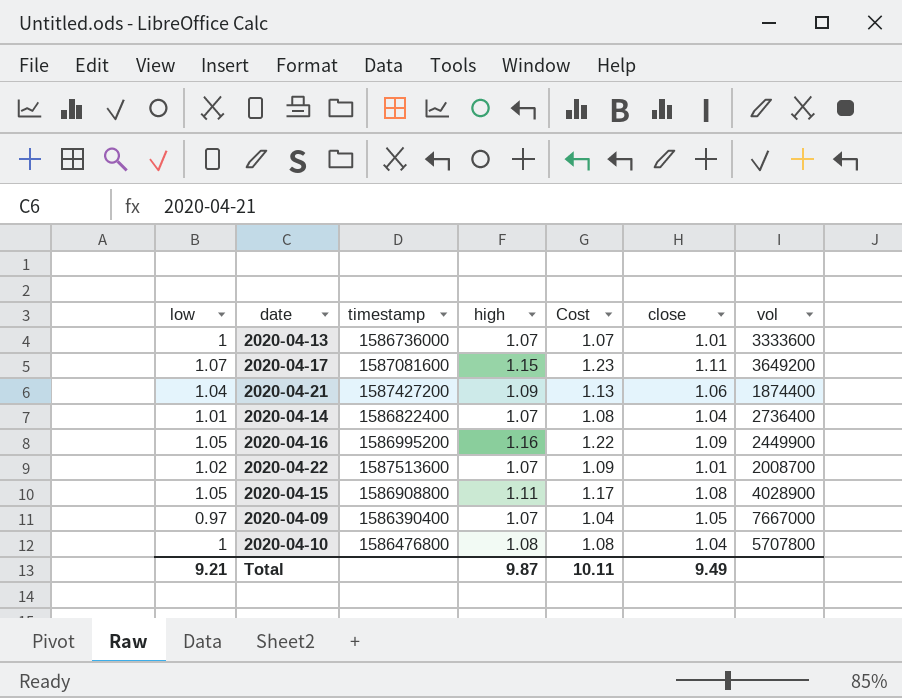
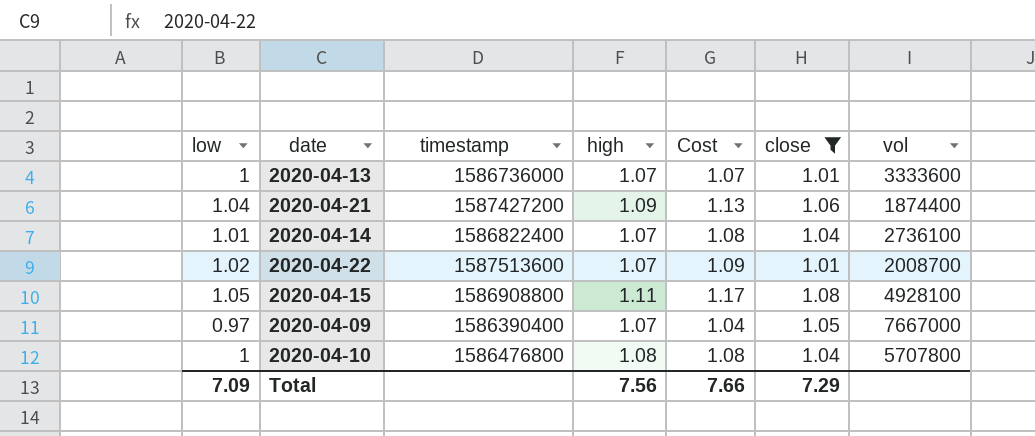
filter: none -> close <= 1.08
2020-04-14 | vol: 2736400 -> 2736100
2020-04-15 | vol: 4028900 -> 4928100
Total | low: 9.21 -> 7.09
Total | high: 9.87 -> 7.56
Total | Cost: 10.11 -> 7.66
Total | close: 9.49 -> 7.29

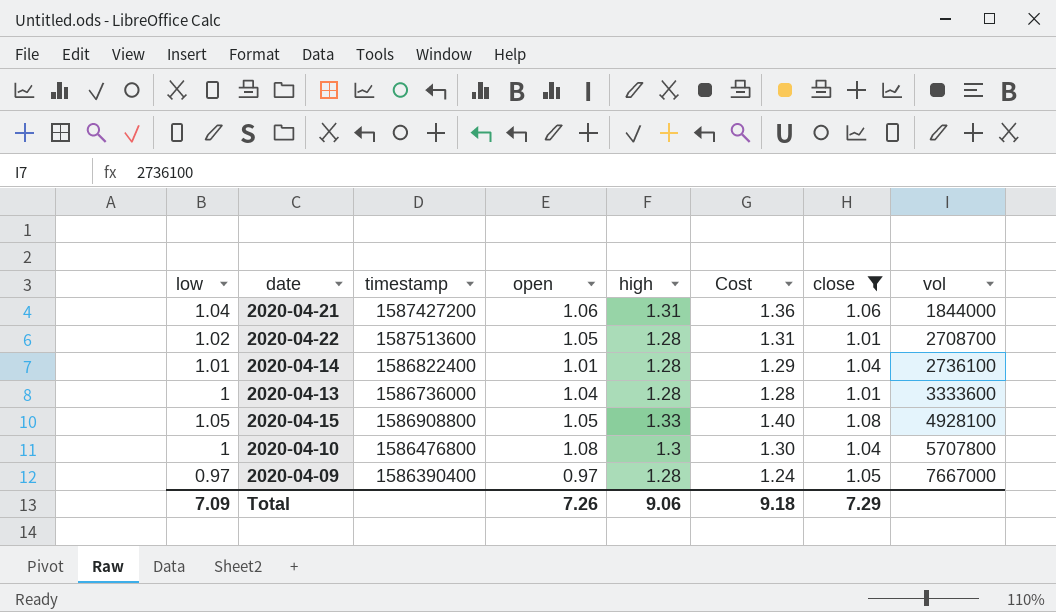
row order: none -> vol ascending
column open | position: none -> 4
2020-04-21 | high: 1.09 -> 1.31
2020-04-21 | Cost: 1.13 -> 1.36
2020-04-21 | vol: 1874400 -> 1844000
2020-04-22 | high: 1.07 -> 1.28
2020-04-22 | Cost: 1.09 -> 1.31
2020-04-22 | vol: 2008700 -> 2708700
2020-04-14 | high: 1.07 -> 1.28
2020-04-14 | Cost: 1.08 -> 1.29
2020-04-13 | high: 1.07 -> 1.28
2020-04-13 | Cost: 1.07 -> 1.28
2020-04-15 | high: 1.11 -> 1.33
2020-04-15 | Cost: 1.17 -> 1.40
2020-04-10 | high: 1.08 -> 1.3
2020-04-10 | Cost: 1.08 -> 1.30
2020-04-09 | high: 1.07 -> 1.28
2020-04-09 | Cost: 1.04 -> 1.24
Total | high: 7.56 -> 9.06
Total | Cost: 7.66 -> 9.18

